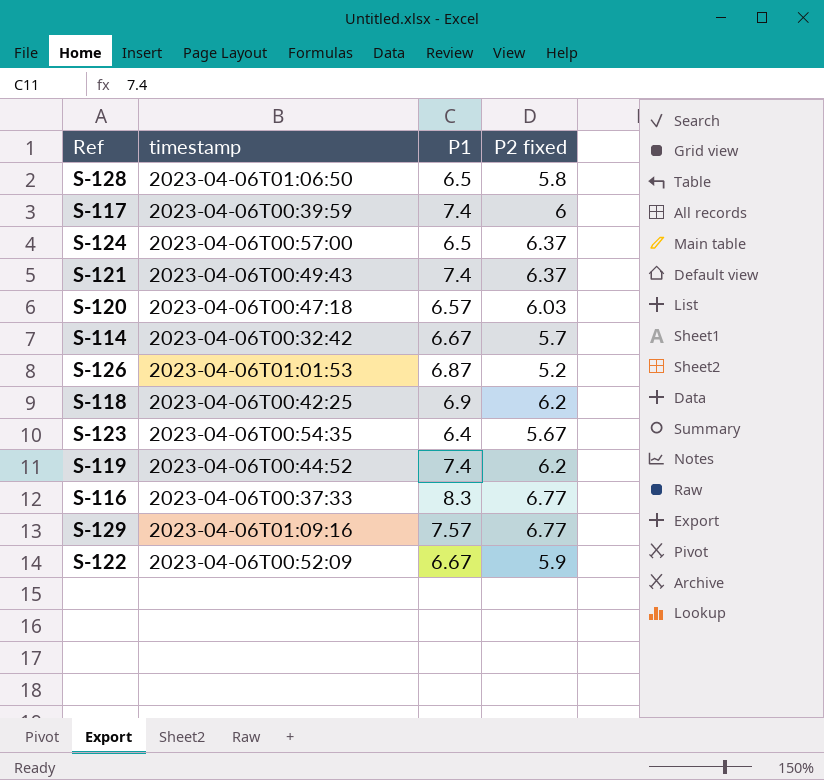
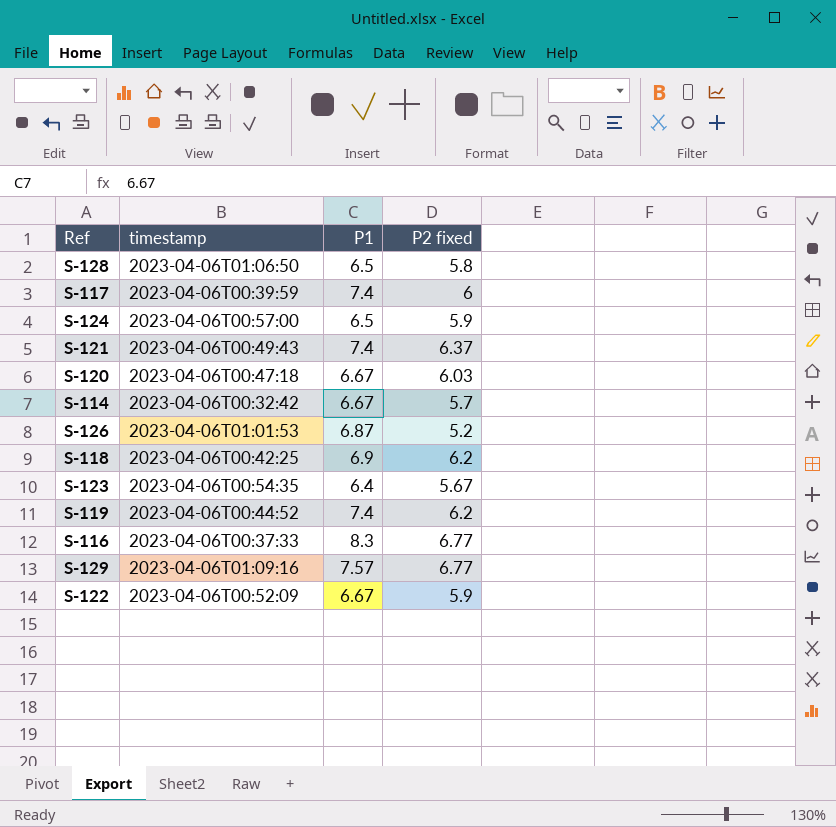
S-124 | P2 fixed: 6.37 -> 5.9
S-120 | P1: 6.57 -> 6.67

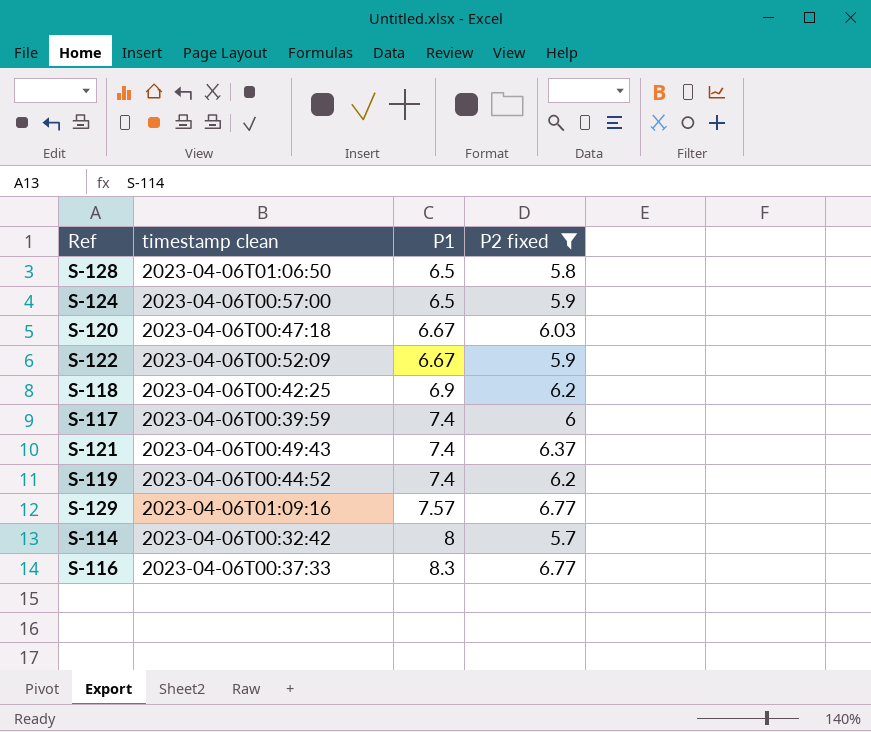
filter: none -> P2 fixed >= 5.7
row order: none -> P1 ascending
column name: timestamp -> timestamp clean
S-114 | P1: 6.67 -> 8

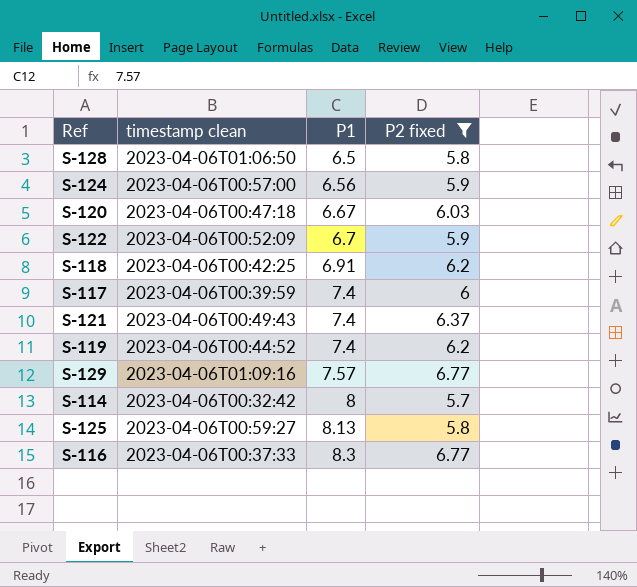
S-124 | P1: 6.5 -> 6.56
S-122 | P1: 6.67 -> 6.7
S-118 | P1: 6.9 -> 6.91
row S-125: none -> 2023-04-06T00:59:27 | 8.13 | 5.8

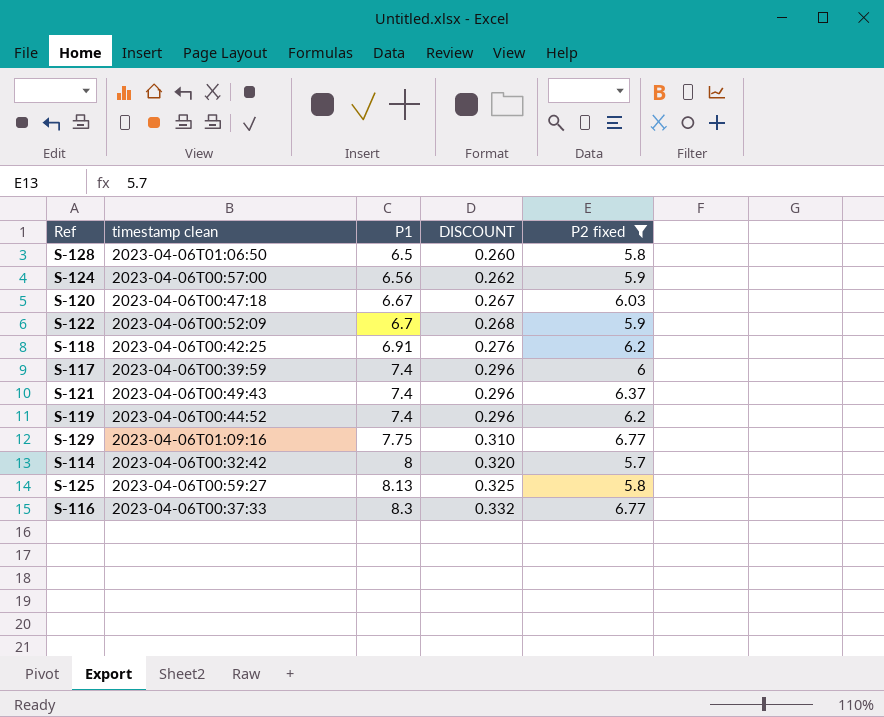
column DISCOUNT | formula: none -> [P1] * 0.04
S-129 | P1: 7.57 -> 7.75

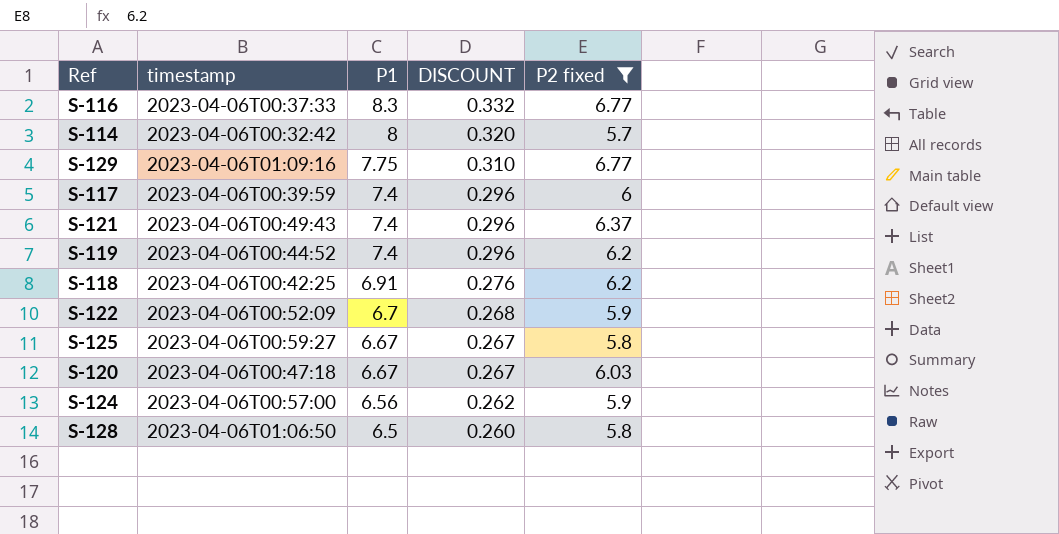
row order: P1 ascending -> P1 descending
column name: timestamp clean -> timestamp
S-125 | P1: 8.13 -> 6.67
S-125 | DISCOUNT: 0.325 -> 0.267

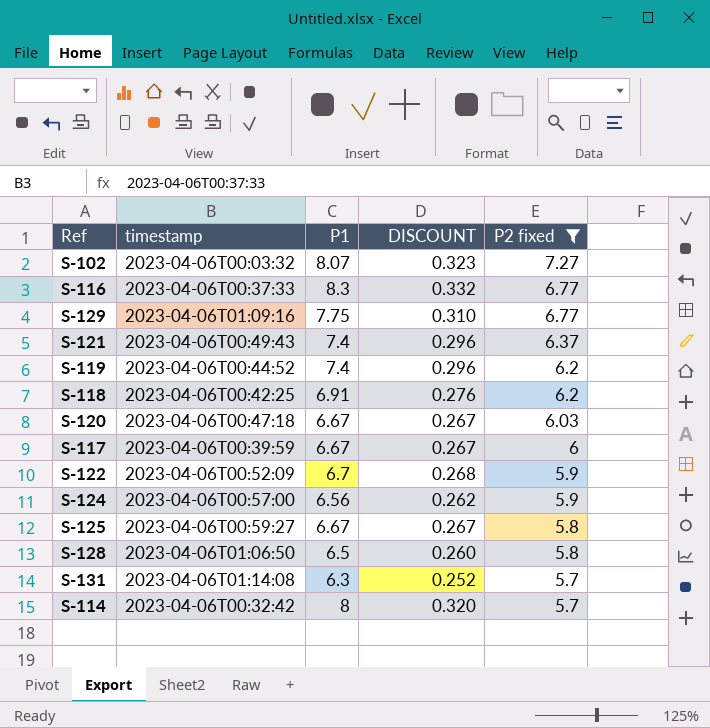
row order: P1 descending -> P2 fixed descending
row S-102: none -> 2023-04-06T00:03:32 | 8.07 | 0.323 | 7.27
S-117 | P1: 7.4 -> 6.67
S-117 | DISCOUNT: 0.296 -> 0.267
row S-131: none -> 2023-04-06T01:14:08 | 6.3 | 0.252 | 5.7

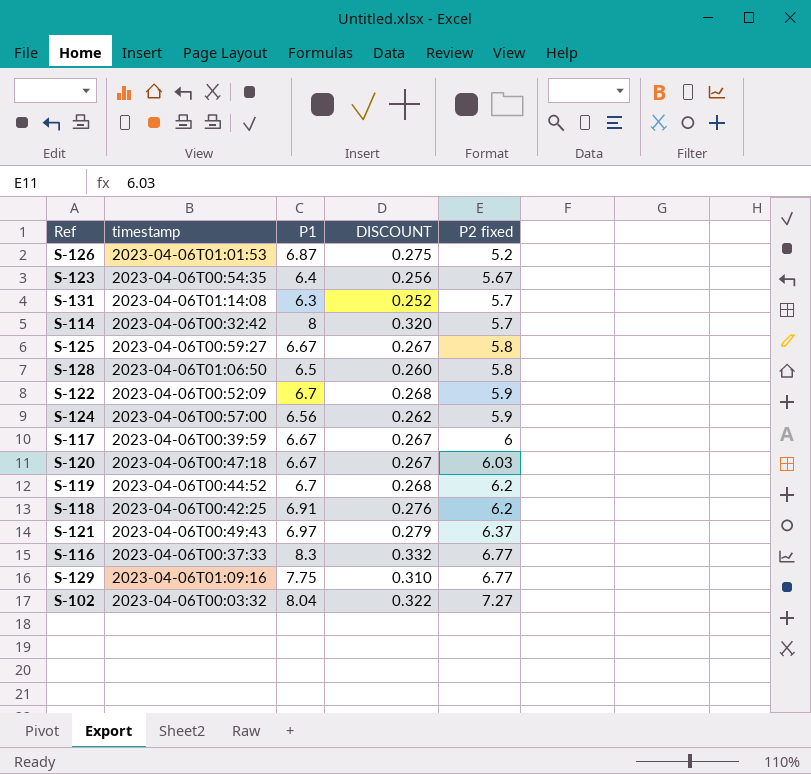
filter: P2 fixed >= 5.7 -> none
row order: P2 fixed descending -> P2 fixed ascending
S-119 | P1: 7.4 -> 6.7
S-119 | DISCOUNT: 0.296 -> 0.268
S-121 | P1: 7.4 -> 6.97
S-121 | DISCOUNT: 0.296 -> 0.279
S-102 | P1: 8.07 -> 8.04
S-102 | DISCOUNT: 0.323 -> 0.322

